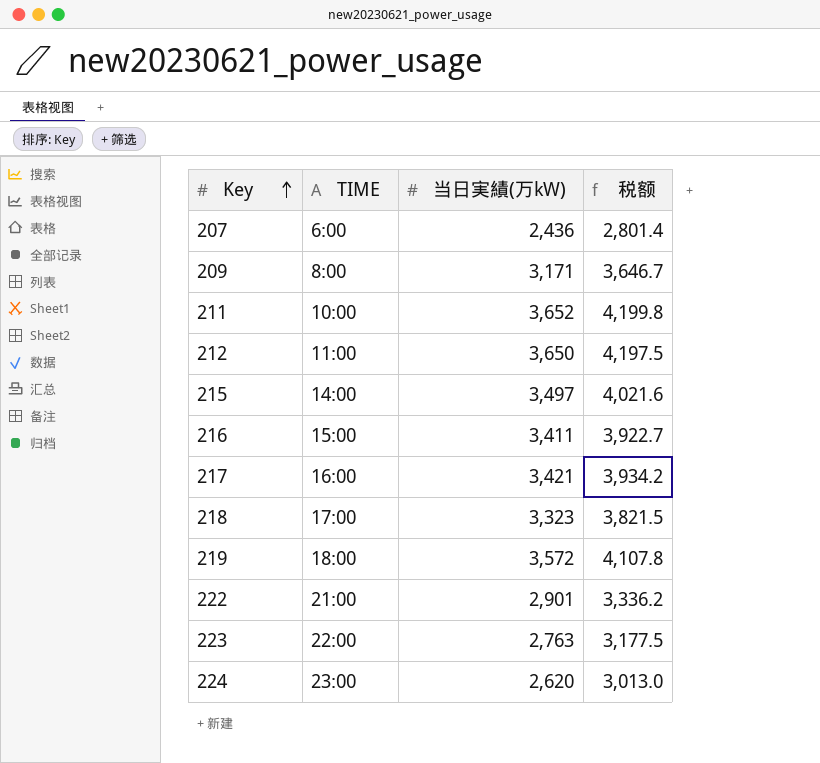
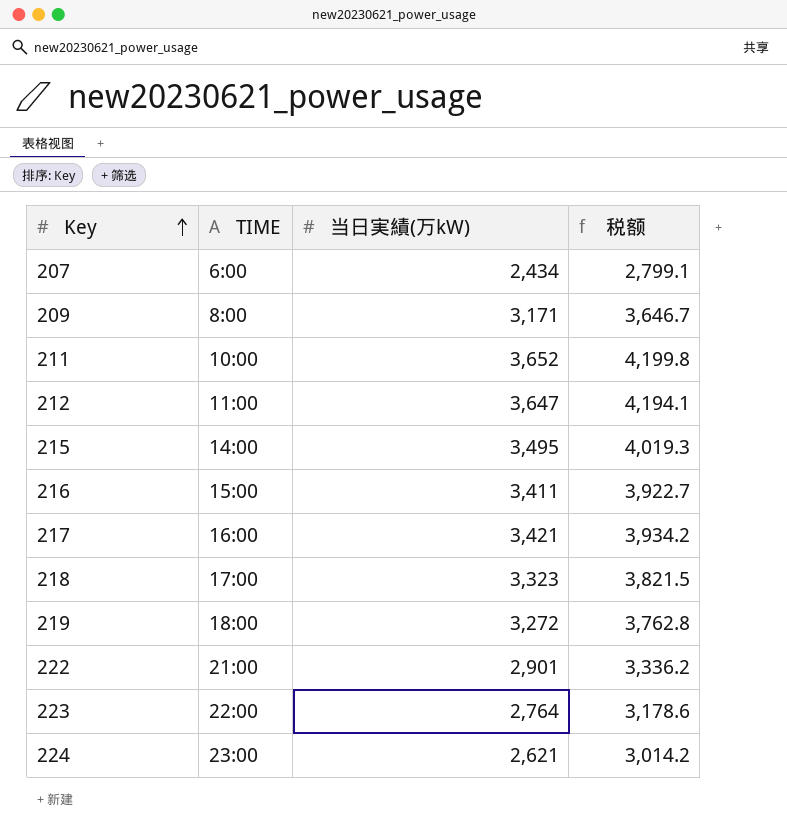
207 | 当日実績(万kW): 2,436 -> 2,434
207 | 税额: 2,801.4 -> 2,799.1
212 | 当日実績(万kW): 3,650 -> 3,647
212 | 税额: 4,197.5 -> 4,194.1
215 | 当日実績(万kW): 3,497 -> 3,495
215 | 税额: 4,021.6 -> 4,019.3
219 | 当日実績(万kW): 3,572 -> 3,272
219 | 税额: 4,107.8 -> 3,762.8
223 | 当日実績(万kW): 2,763 -> 2,764
223 | 税额: 3,177.5 -> 3,178.6
224 | 当日実績(万kW): 2,620 -> 2,621
224 | 税额: 3,013.0 -> 3,014.2

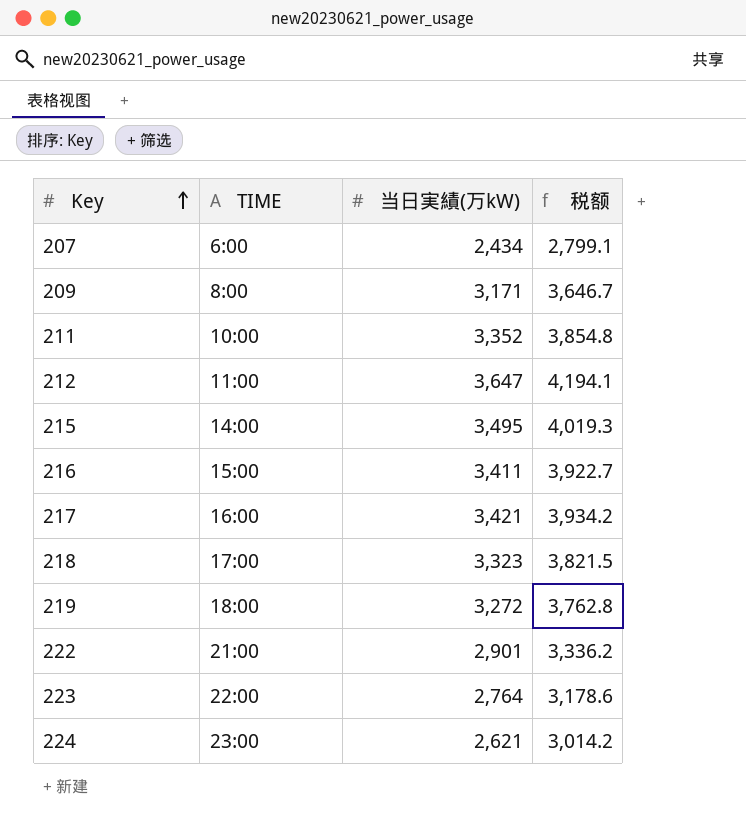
211 | 当日実績(万kW): 3,652 -> 3,352
211 | 税额: 4,199.8 -> 3,854.8

